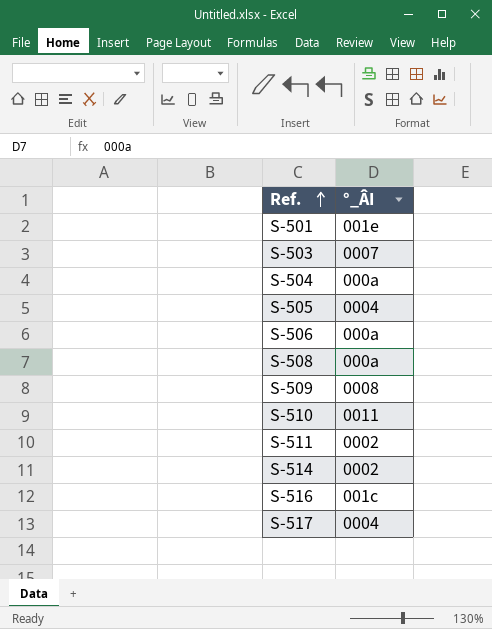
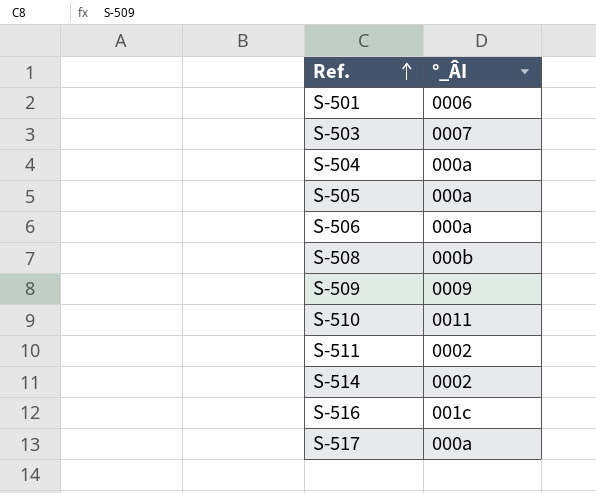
S-501 | °_ÂI: 001e -> 0006
S-505 | °_ÂI: 0004 -> 000a
S-508 | °_ÂI: 000a -> 000b
S-509 | °_ÂI: 0008 -> 0009
S-517 | °_ÂI: 0004 -> 000a

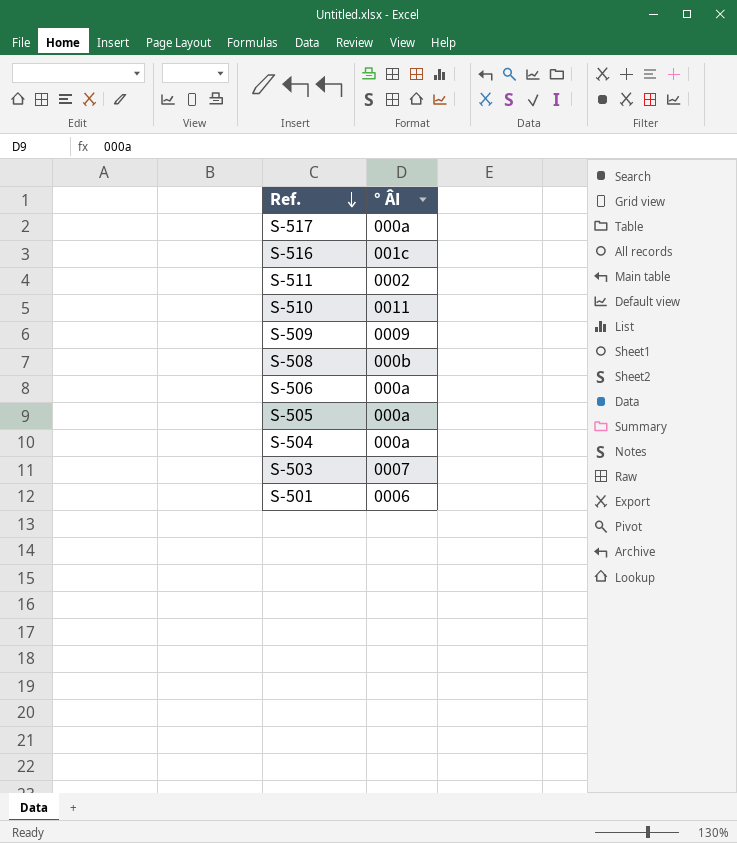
row order: Ref. ascending -> Ref. descending
column name: °_ÂI -> ° ÂI
row S-514: 0002 -> none

